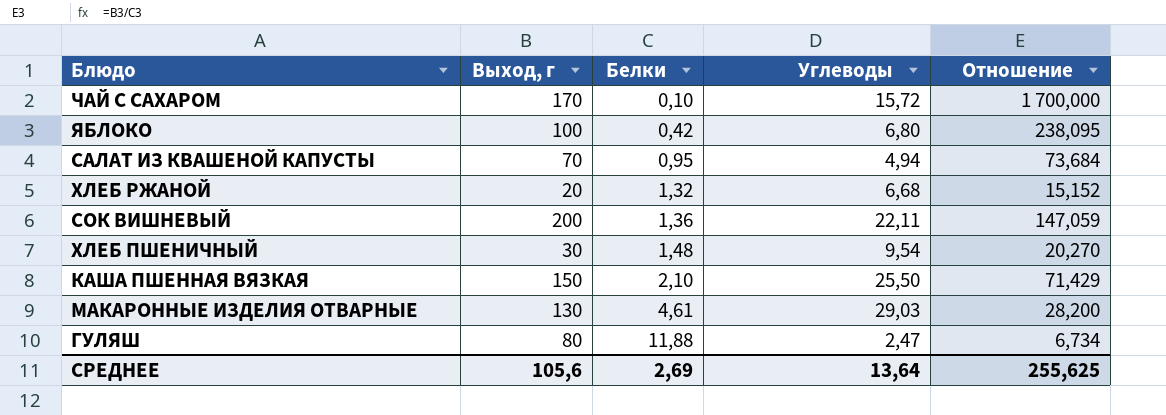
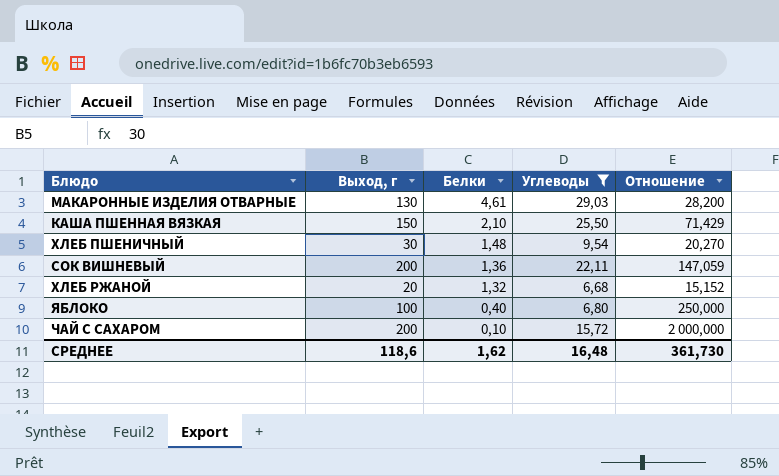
filter: none -> Углеводы >= 6,68
row order: Белки ascending -> Белки descending
ЯБЛОКО | Белки: 0,42 -> 0,40
ЯБЛОКО | Отношение: 238,095 -> 250,000
ЧАЙ С САХАРОМ | Выход, г: 170 -> 200
ЧАЙ С САХАРОМ | Отношение: 1 700,000 -> 2 000,000
СРЕДНЕЕ | Выход, г: 105,6 -> 118,6
СРЕДНЕЕ | Белки: 2,69 -> 1,62
СРЕДНЕЕ | Углеводы: 13,64 -> 16,48
СРЕДНЕЕ | Отношение: 255,625 -> 361,730

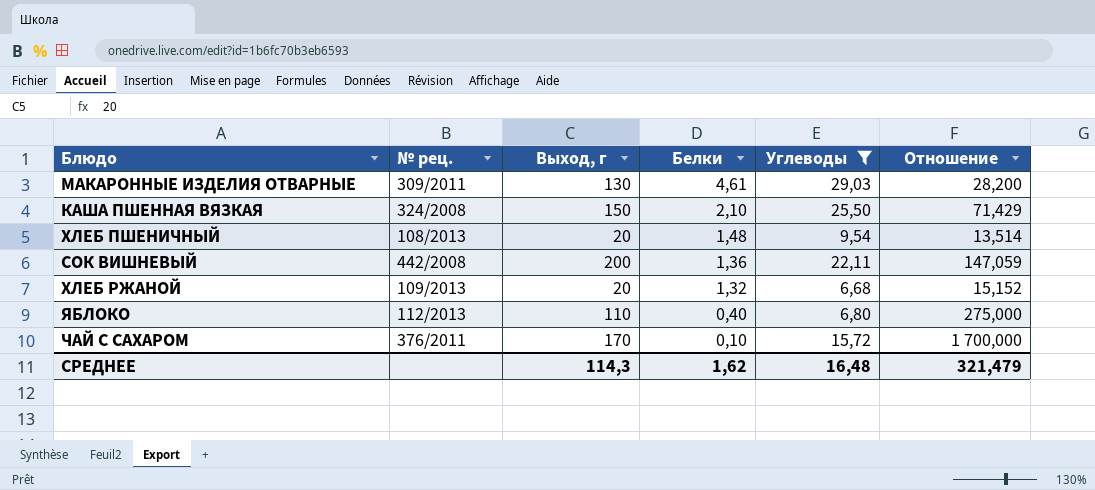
column № рец. | position: none -> 2
ХЛЕБ ПШЕНИЧНЫЙ | Выход, г: 30 -> 20
ХЛЕБ ПШЕНИЧНЫЙ | Отношение: 20,270 -> 13,514
ЯБЛОКО | Выход, г: 100 -> 110
ЯБЛОКО | Отношение: 250,000 -> 275,000
ЧАЙ С САХАРОМ | Выход, г: 200 -> 170
ЧАЙ С САХАРОМ | Отношение: 2 000,000 -> 1 700,000
СРЕДНЕЕ | Выход, г: 118,6 -> 114,3
СРЕДНЕЕ | Отношение: 361,730 -> 321,479

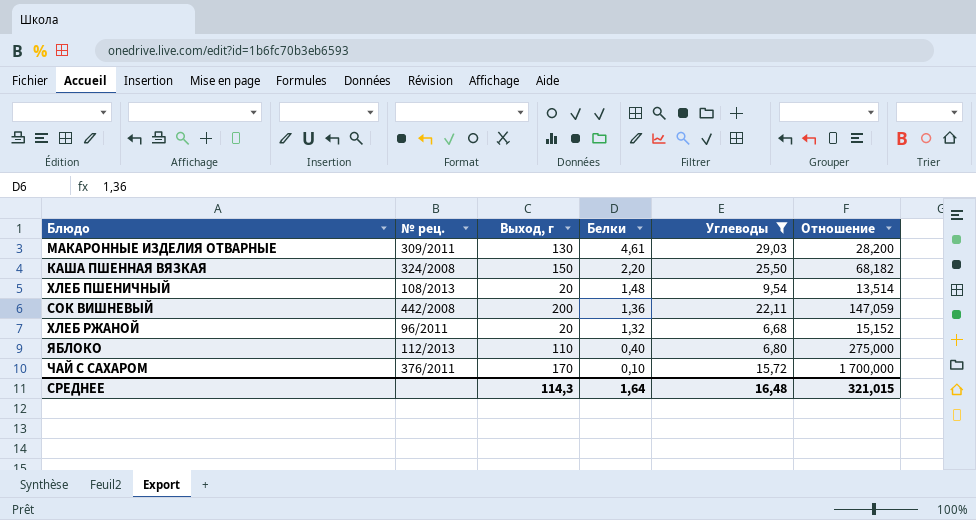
КАША ПШЕННАЯ ВЯЗКАЯ | Белки: 2,10 -> 2,20
КАША ПШЕННАЯ ВЯЗКАЯ | Отношение: 71,429 -> 68,182
ХЛЕБ РЖАНОЙ | № рец.: 109/2013 -> 96/2011
СРЕДНЕЕ | Белки: 1,62 -> 1,64
СРЕДНЕЕ | Отношение: 321,479 -> 321,015

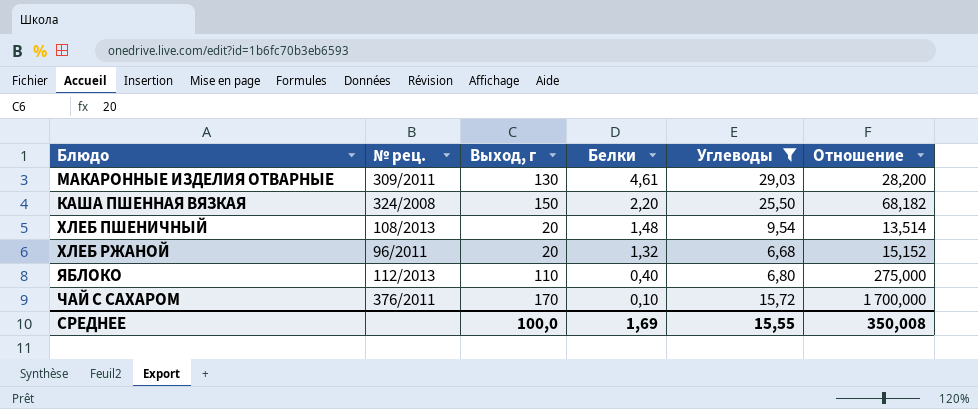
row СОК ВИШНЕВЫЙ: 442/2008 | 200 | 1,36 | 22,11 | 147,059 -> none
СРЕДНЕЕ | Выход, г: 114,3 -> 100,0
СРЕДНЕЕ | Белки: 1,64 -> 1,69
СРЕДНЕЕ | Углеводы: 16,48 -> 15,55
СРЕДНЕЕ | Отношение: 321,015 -> 350,008

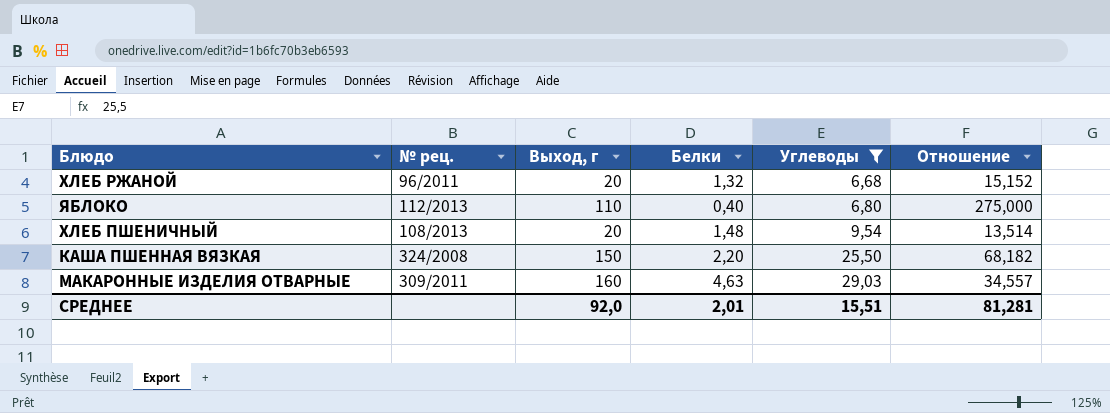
row order: Белки descending -> Углеводы ascending
row ЧАЙ С САХАРОМ: 376/2011 | 170 | 0,10 | 15,72 | 1 700,000 -> none
МАКАРОННЫЕ ИЗДЕЛИЯ ОТВАРНЫЕ | Выход, г: 130 -> 160
МАКАРОННЫЕ ИЗДЕЛИЯ ОТВАРНЫЕ | Белки: 4,61 -> 4,63
МАКАРОННЫЕ ИЗДЕЛИЯ ОТВАРНЫЕ | Отношение: 28,200 -> 34,557
СРЕДНЕЕ | Выход, г: 100,0 -> 92,0
СРЕДНЕЕ | Белки: 1,69 -> 2,01
СРЕДНЕЕ | Углеводы: 15,55 -> 15,51
СРЕДНЕЕ | Отношение: 350,008 -> 81,281

